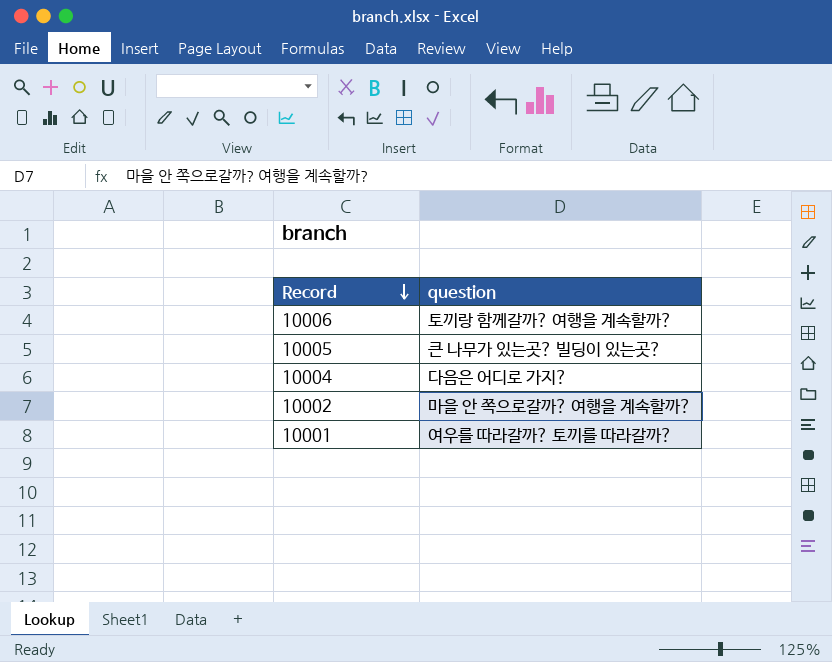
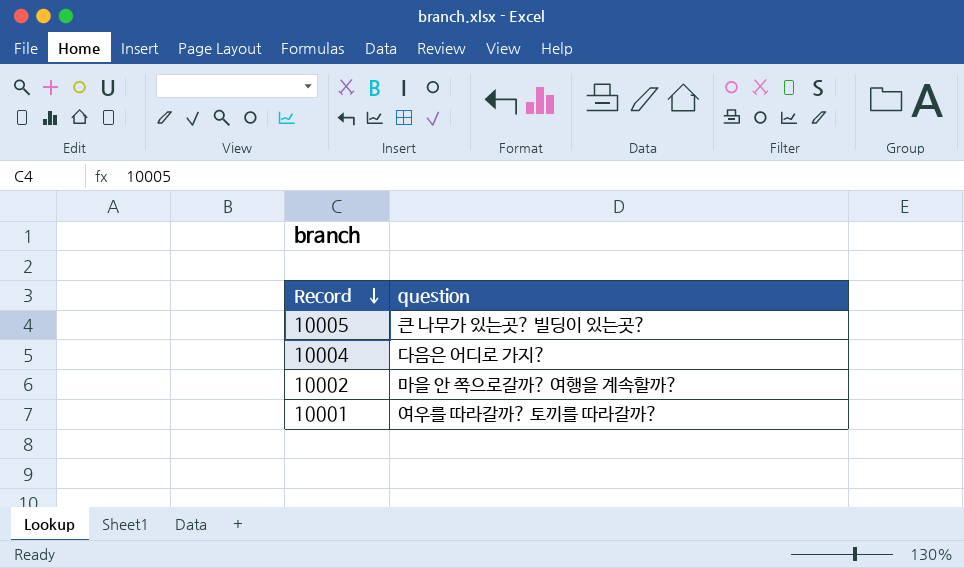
row 10006: 토끼랑 함께갈까? 여행을 계속할까? -> none

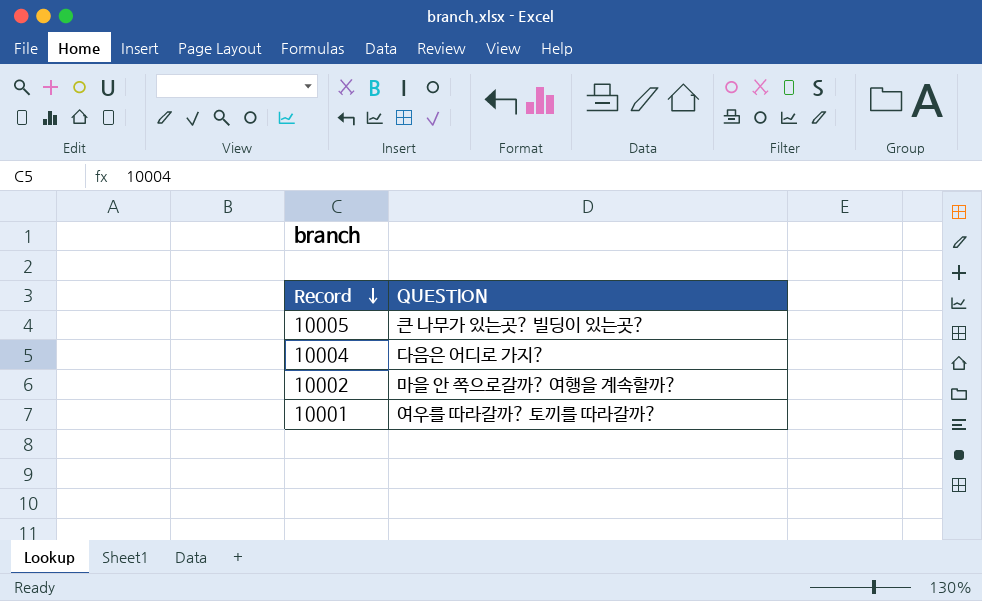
column name: question -> QUESTION

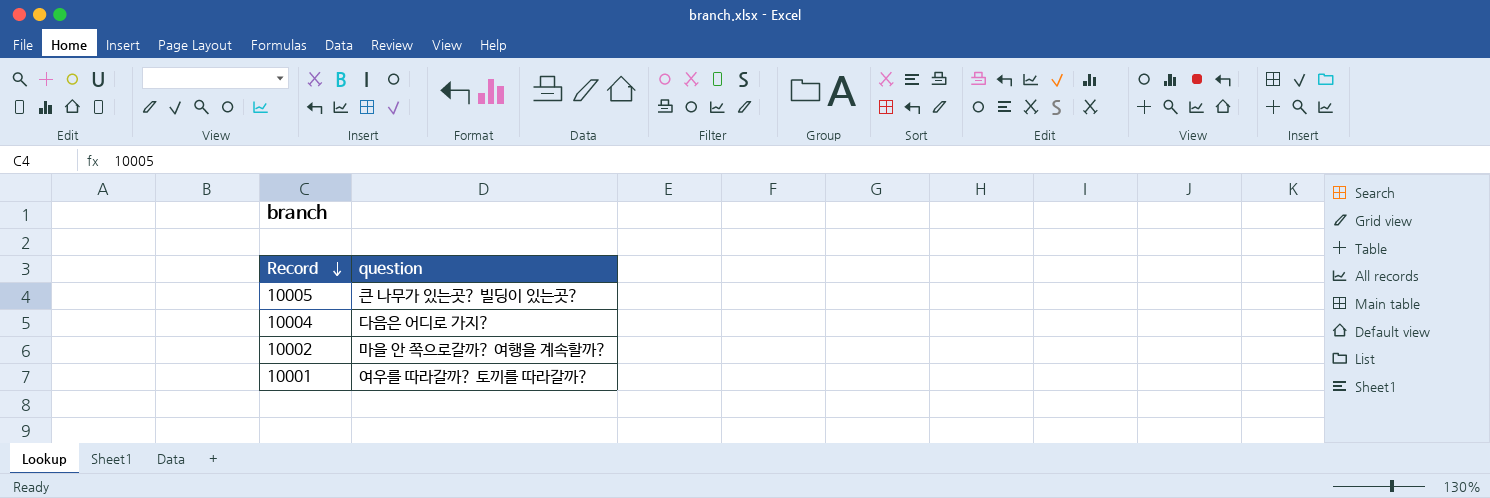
column name: QUESTION -> question

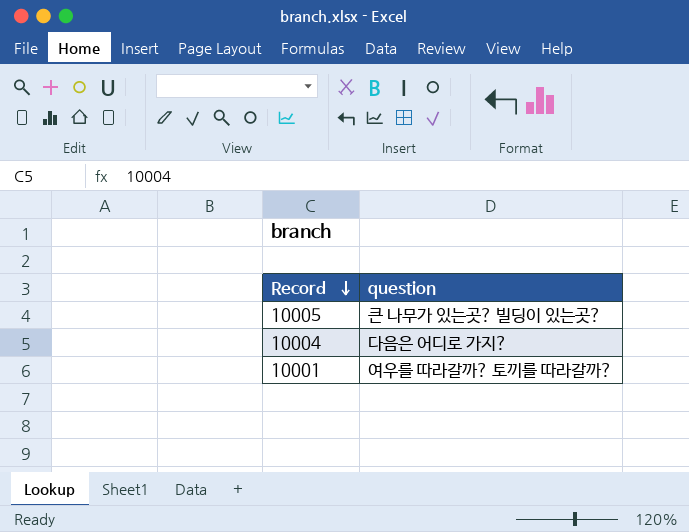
row 10002: 마을 안 쪽으로갈까? 여행을 계속할까? -> none

